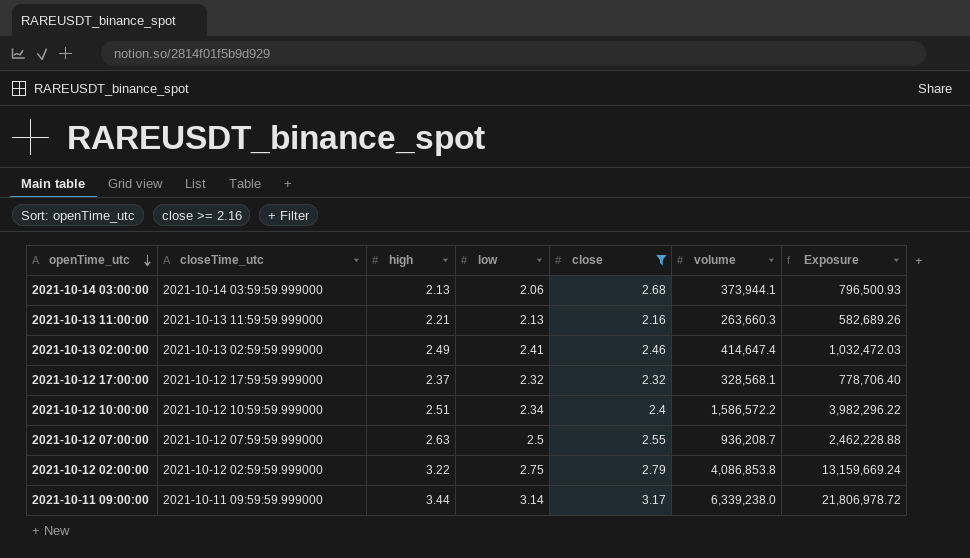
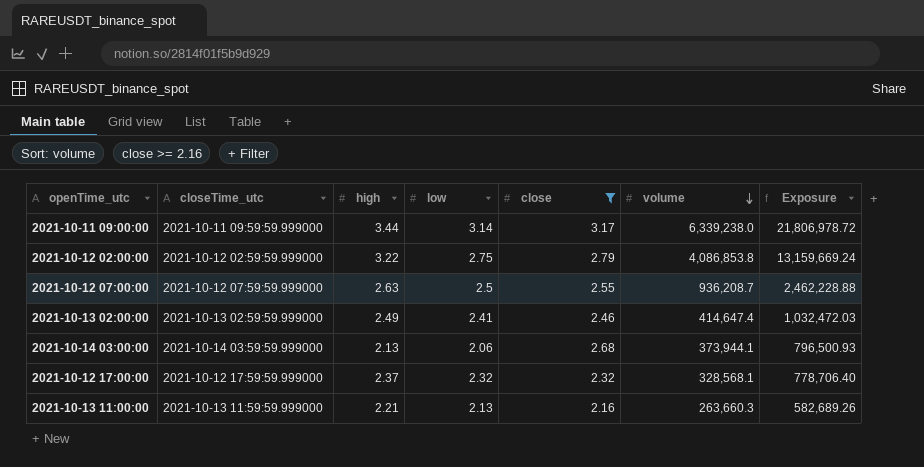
row order: openTime_utc descending -> volume descending
row 2021-10-12 10:00:00: 2021-10-12 10:59:59.999000 | 2.51 | 2.34 | 2.4 | 1,586,572.2 | 3,982,296.22 -> none

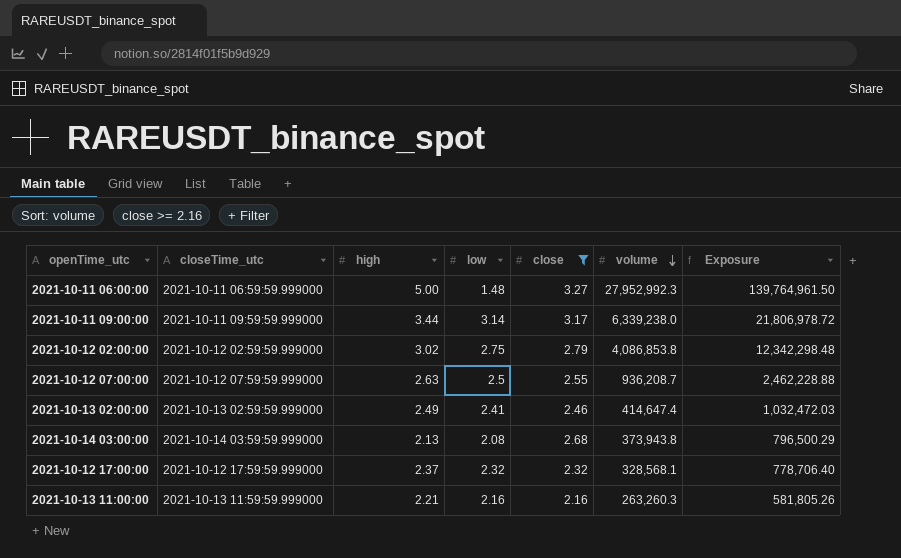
row 2021-10-11 06:00:00: none -> 2021-10-11 06:59:59.999000 | 5.00 | 1.48 | 3.27 | 27,952,992.3 | 139,764,961.50
2021-10-12 02:00:00 | high: 3.22 -> 3.02
2021-10-12 02:00:00 | Exposure: 13,159,669.24 -> 12,342,298.48
2021-10-14 03:00:00 | low: 2.06 -> 2.08
2021-10-14 03:00:00 | volume: 373,944.1 -> 373,943.8
2021-10-14 03:00:00 | Exposure: 796,500.93 -> 796,500.29
2021-10-13 11:00:00 | low: 2.13 -> 2.16
2021-10-13 11:00:00 | volume: 263,660.3 -> 263,260.3
2021-10-13 11:00:00 | Exposure: 582,689.26 -> 581,805.26

